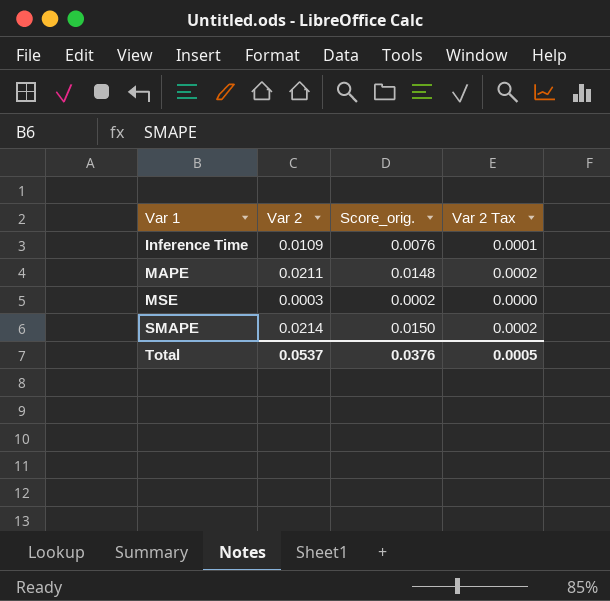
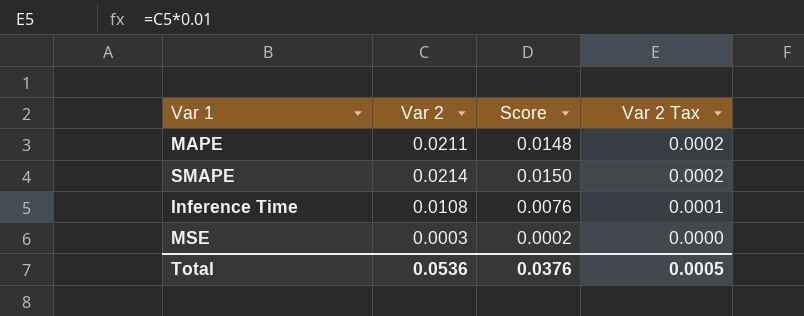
row order: Var 1 ascending -> Var 2 Tax descending
column name: Score_orig. -> Score
Inference Time | Var 2: 0.0109 -> 0.0108
Total | Var 2: 0.0537 -> 0.0536

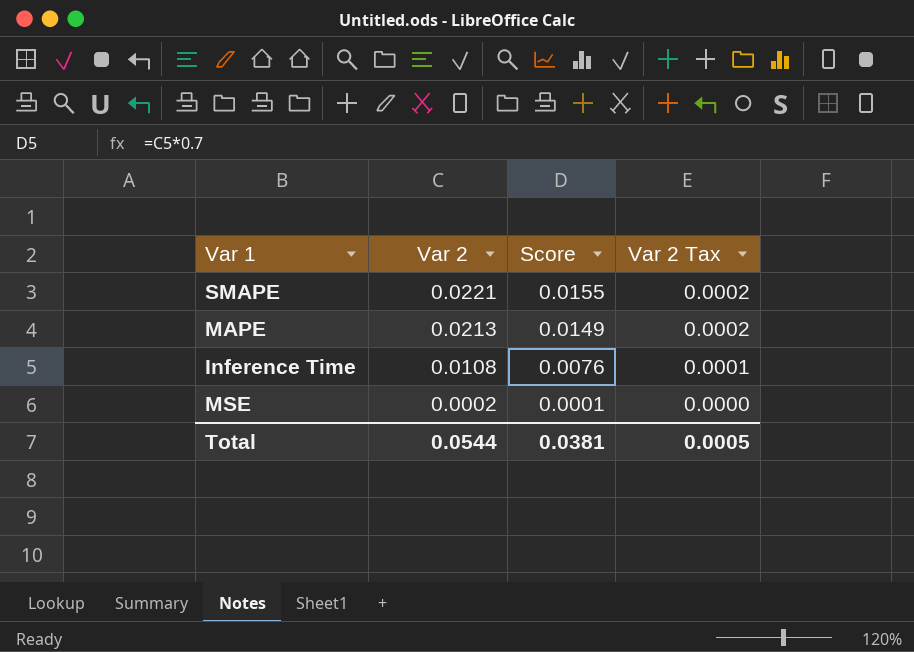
row order: Var 2 Tax descending -> Var 2 descending
SMAPE | Var 2: 0.0214 -> 0.0221
SMAPE | Score: 0.0150 -> 0.0155
MAPE | Var 2: 0.0211 -> 0.0213
MAPE | Score: 0.0148 -> 0.0149
MSE | Var 2: 0.0003 -> 0.0002
MSE | Score: 0.0002 -> 0.0001
Total | Var 2: 0.0536 -> 0.0544
Total | Score: 0.0376 -> 0.0381

